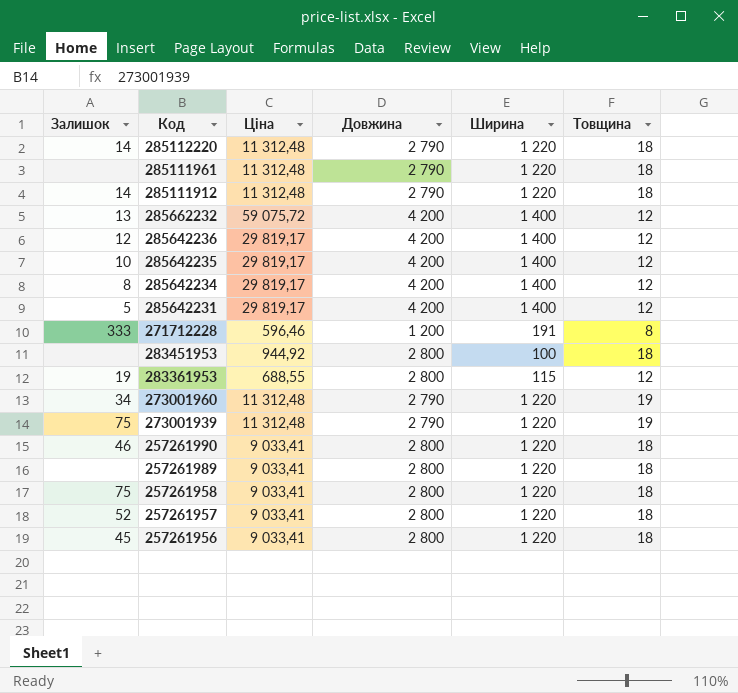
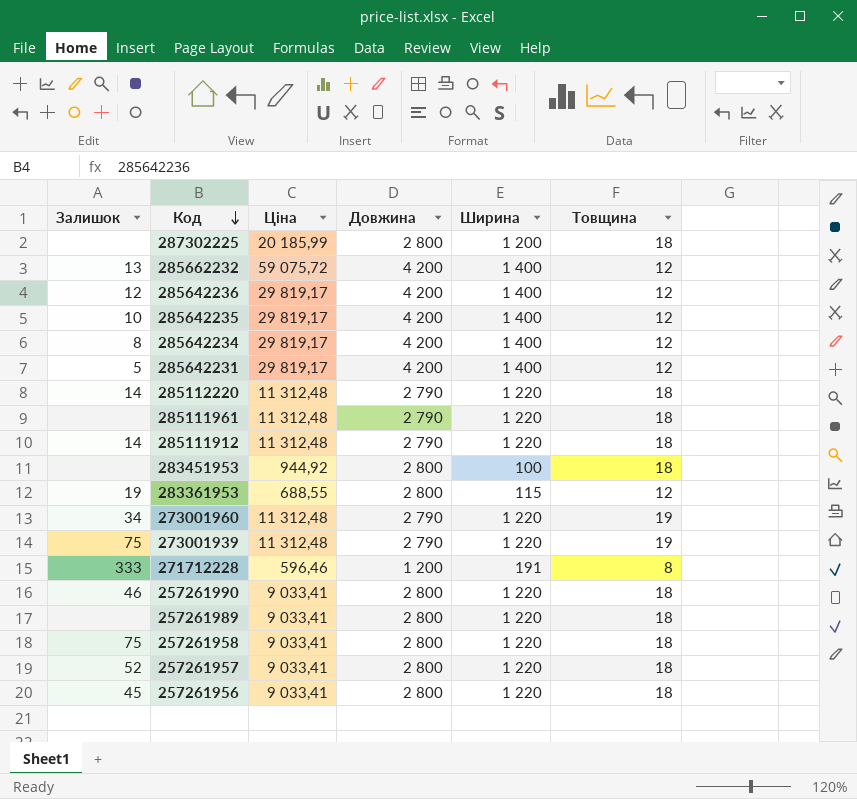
row order: none -> Код descending
row 287302225: none -> none | 20 185,99 | 2 800 | 1 200 | 18

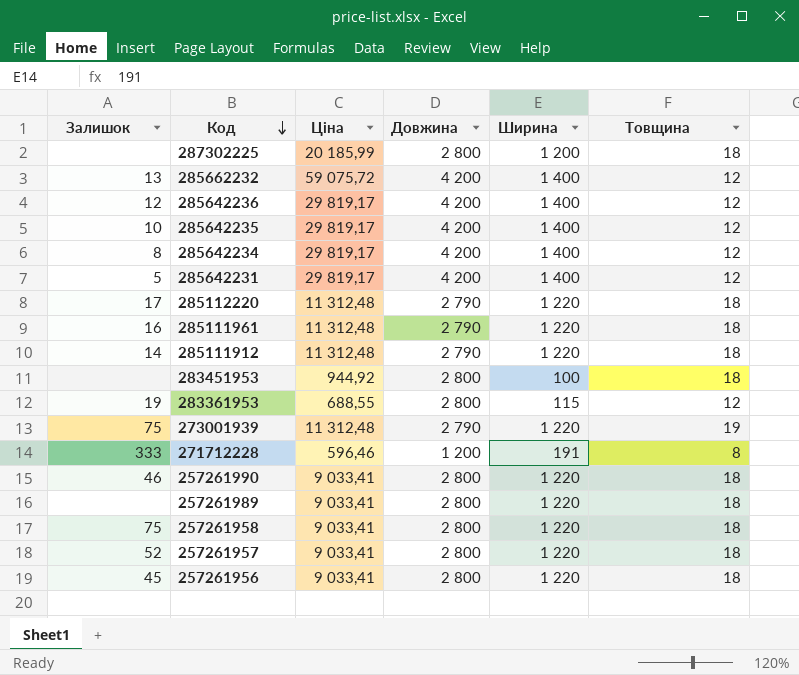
row 273001960: 34 | 11 312,48 | 2 790 | 1 220 | 19 -> none
285112220 | Залишок: 14 -> 17
285111961 | Залишок: none -> 16

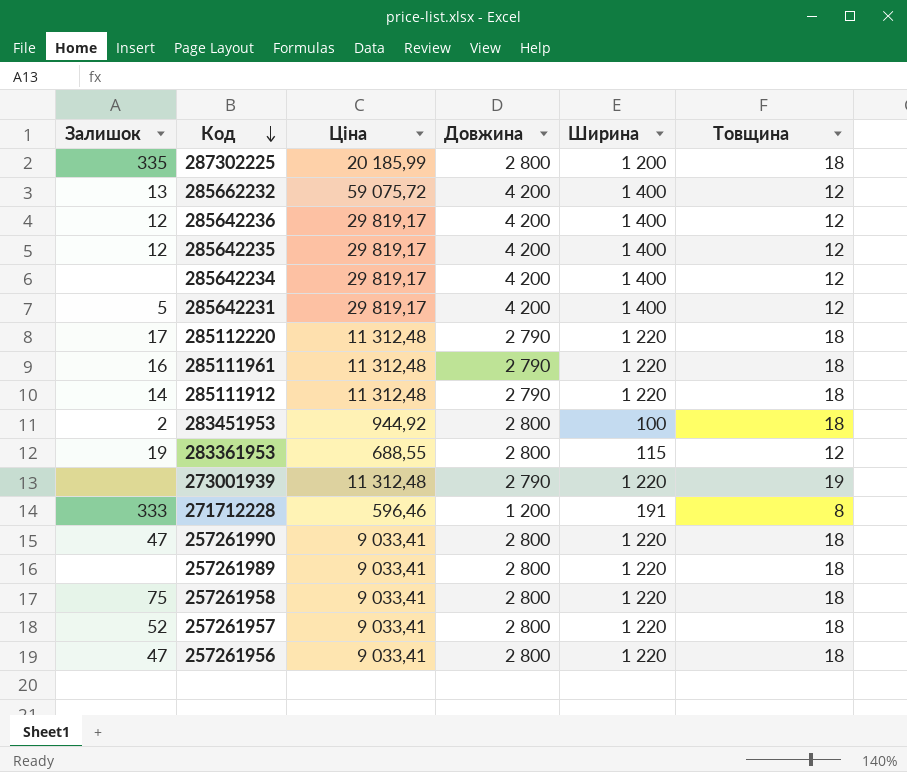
287302225 | Залишок: none -> 335
285642235 | Залишок: 10 -> 12
285642234 | Залишок: 8 -> none
283451953 | Залишок: none -> 2
273001939 | Залишок: 75 -> none
257261990 | Залишок: 46 -> 47
257261956 | Залишок: 45 -> 47

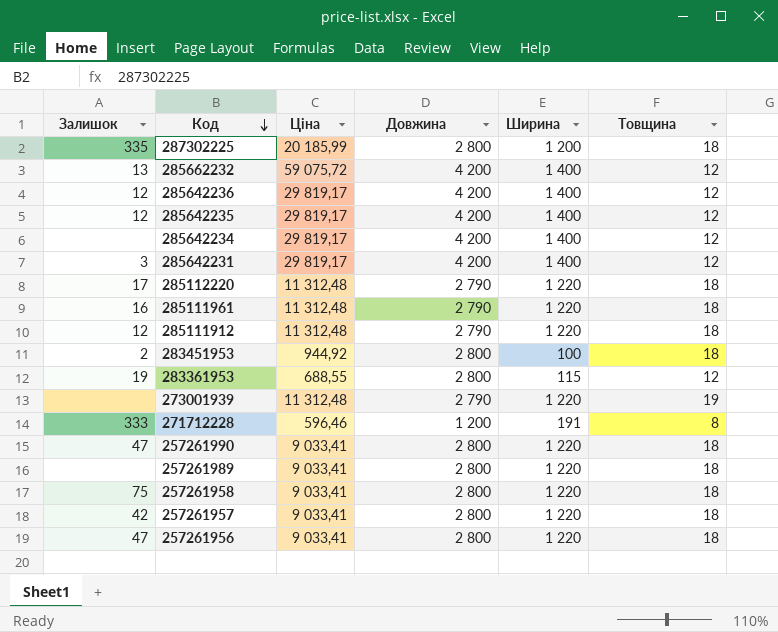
285642231 | Залишок: 5 -> 3
285111912 | Залишок: 14 -> 12
257261957 | Залишок: 52 -> 42

